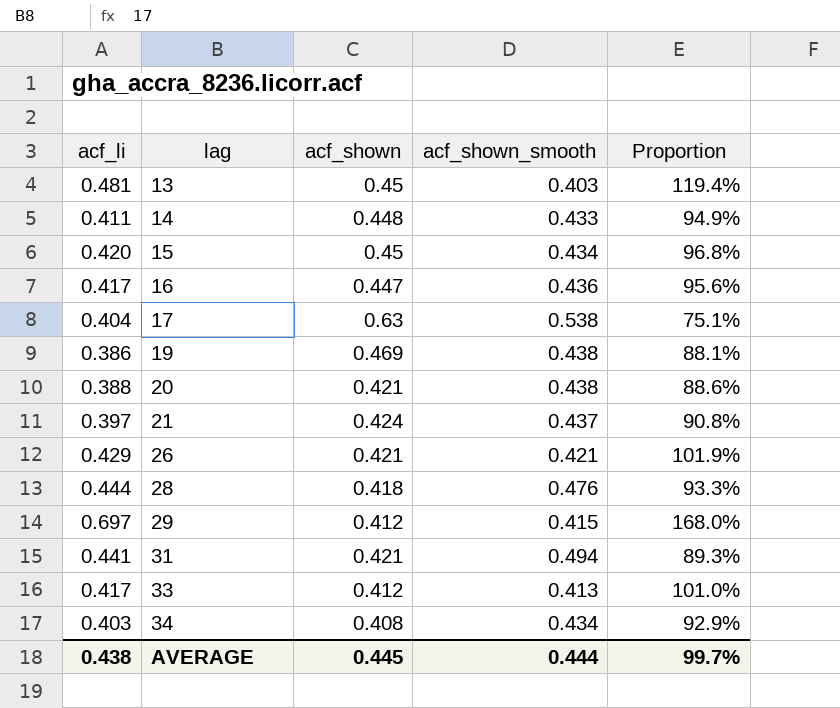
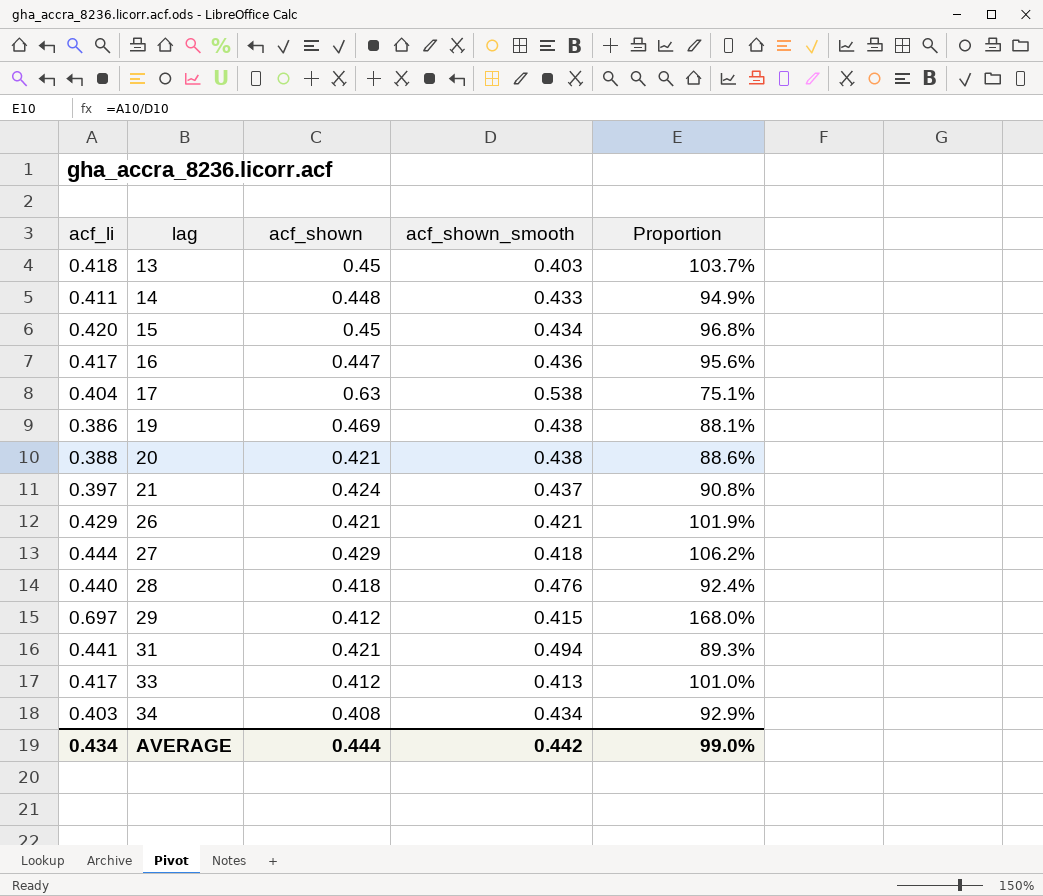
13 | acf_li: 0.481 -> 0.418
13 | Proportion: 119.4% -> 103.7%
row 27: none -> 0.444 | 0.429 | 0.418 | 106.2%
28 | acf_li: 0.444 -> 0.440
28 | Proportion: 93.3% -> 92.4%
AVERAGE | acf_li: 0.438 -> 0.434
AVERAGE | acf_shown: 0.445 -> 0.444
AVERAGE | acf_shown_smooth: 0.444 -> 0.442
AVERAGE | Proportion: 99.7% -> 99.0%

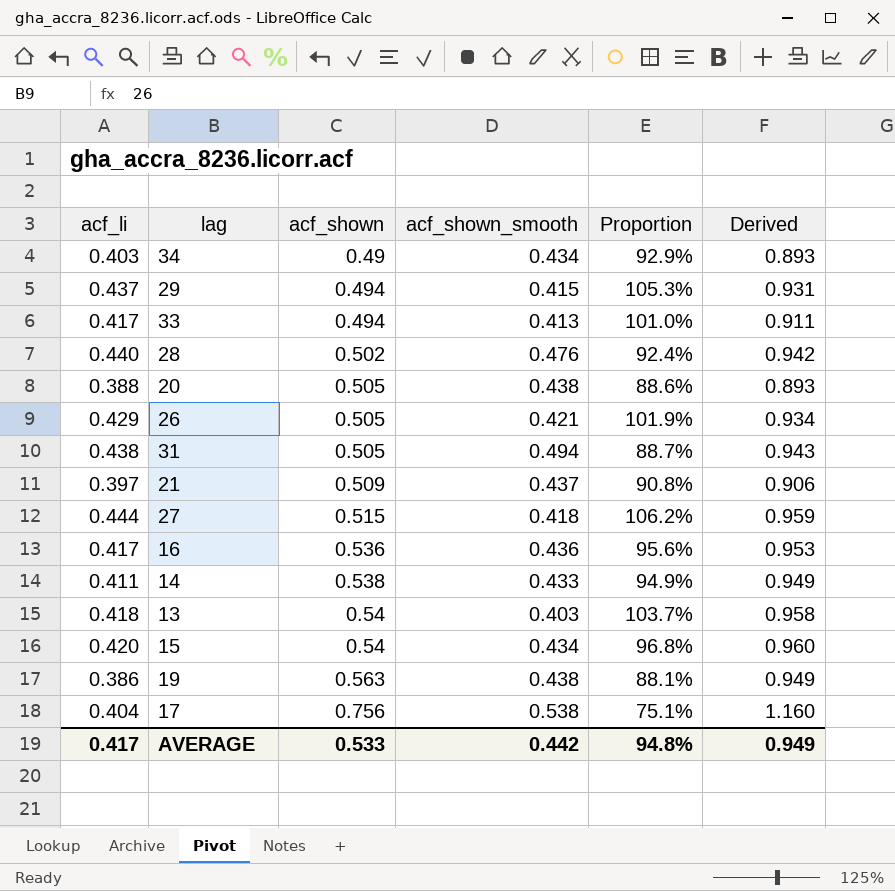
row order: lag ascending -> acf_shown ascending
column Derived | formula: none -> [acf_li] + [acf_shown]
34 | acf_shown: 0.408 -> 0.49
29 | acf_li: 0.697 -> 0.437
29 | acf_shown: 0.412 -> 0.494
29 | Proportion: 168.0% -> 105.3%
33 | acf_shown: 0.412 -> 0.494
28 | acf_shown: 0.418 -> 0.502
20 | acf_shown: 0.421 -> 0.505
26 | acf_shown: 0.421 -> 0.505
31 | acf_li: 0.441 -> 0.438
31 | acf_shown: 0.421 -> 0.505
31 | Proportion: 89.3% -> 88.7%
21 | acf_shown: 0.424 -> 0.509
27 | acf_shown: 0.429 -> 0.515
16 | acf_shown: 0.447 -> 0.536
14 | acf_shown: 0.448 -> 0.538
13 | acf_shown: 0.45 -> 0.54
15 | acf_shown: 0.45 -> 0.54
19 | acf_shown: 0.469 -> 0.563
17 | acf_shown: 0.63 -> 0.756
AVERAGE | acf_li: 0.434 -> 0.417
AVERAGE | acf_shown: 0.444 -> 0.533
AVERAGE | Proportion: 99.0% -> 94.8%

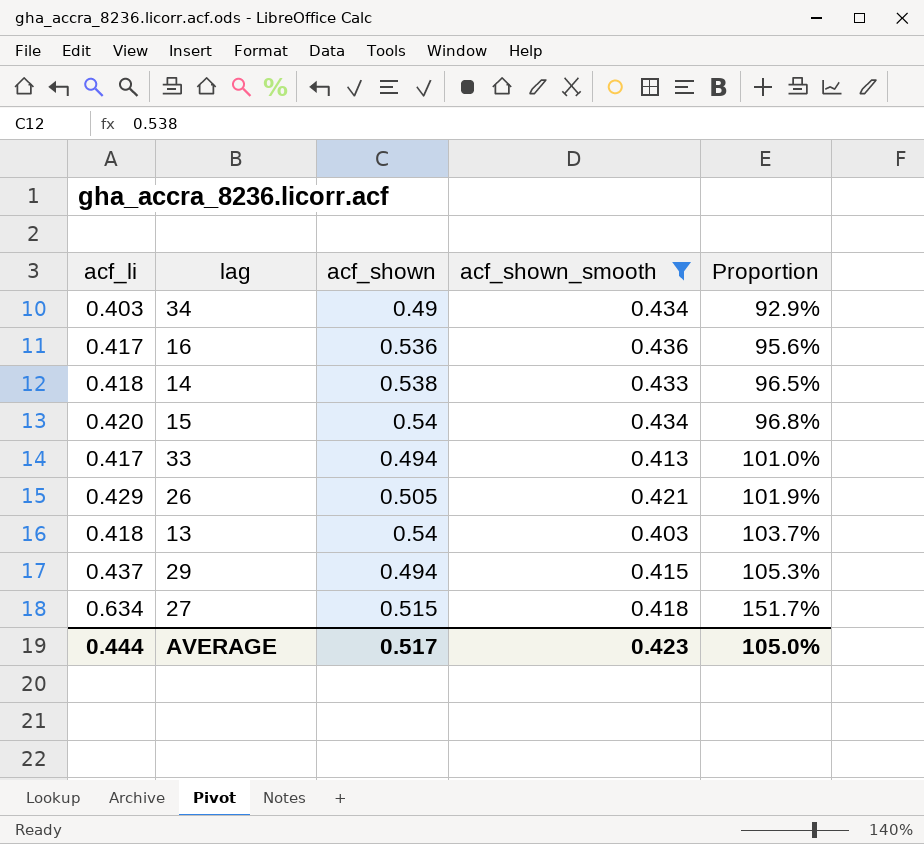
filter: none -> acf_shown_smooth <= 0.436
row order: acf_shown ascending -> Proportion ascending
column Derived | formula: [acf_li] + [acf_shown] -> none
14 | acf_li: 0.411 -> 0.418
14 | Proportion: 94.9% -> 96.5%
27 | acf_li: 0.444 -> 0.634
27 | Proportion: 106.2% -> 151.7%
AVERAGE | acf_li: 0.417 -> 0.444
AVERAGE | acf_shown: 0.533 -> 0.517
AVERAGE | acf_shown_smooth: 0.442 -> 0.423
AVERAGE | Proportion: 94.8% -> 105.0%

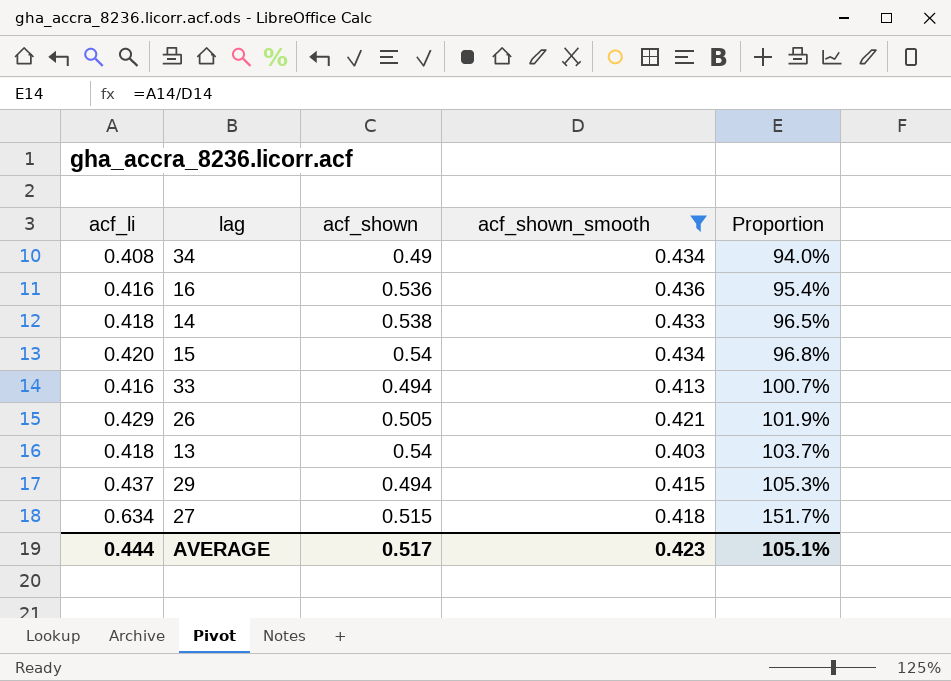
34 | acf_li: 0.403 -> 0.408
34 | Proportion: 92.9% -> 94.0%
16 | acf_li: 0.417 -> 0.416
16 | Proportion: 95.6% -> 95.4%
33 | acf_li: 0.417 -> 0.416
33 | Proportion: 101.0% -> 100.7%
AVERAGE | Proportion: 105.0% -> 105.1%

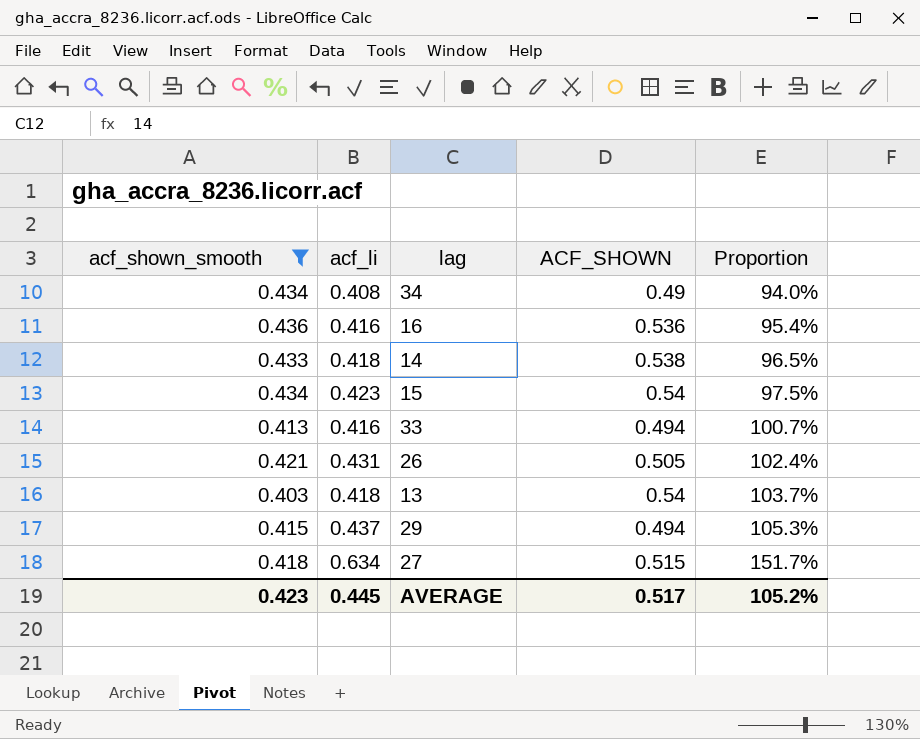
column acf_shown_smooth | position: 4 -> 1
column name: acf_shown -> ACF_SHOWN
15 | acf_li: 0.420 -> 0.423
15 | Proportion: 96.8% -> 97.5%
26 | acf_li: 0.429 -> 0.431
26 | Proportion: 101.9% -> 102.4%
AVERAGE | acf_li: 0.444 -> 0.445
AVERAGE | Proportion: 105.1% -> 105.2%

